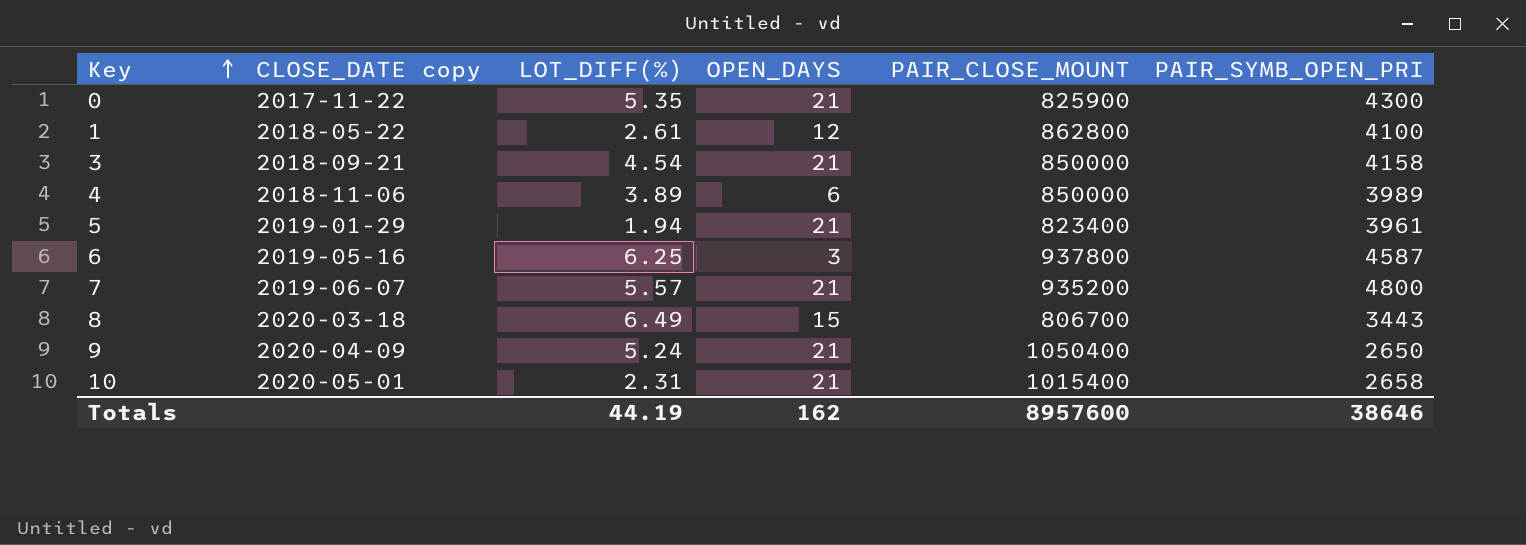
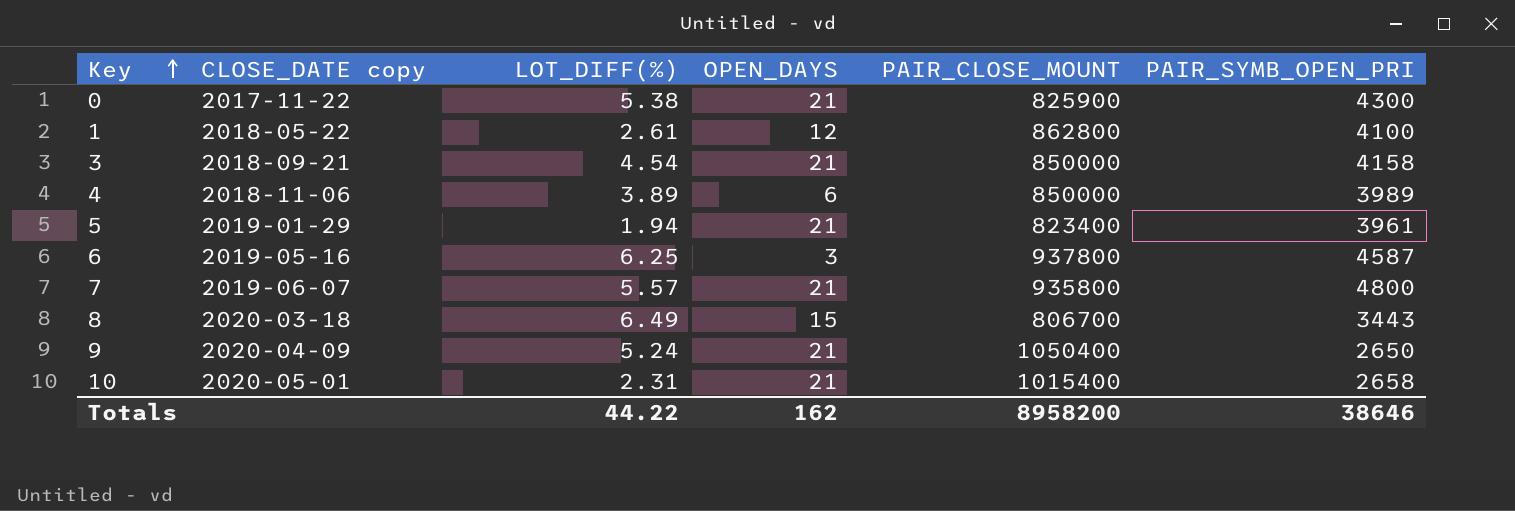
0 | LOT_DIFF(%): 5.35 -> 5.38
7 | PAIR_CLOSE_MOUNT: 935200 -> 935800
Totals | LOT_DIFF(%): 44.19 -> 44.22
Totals | PAIR_CLOSE_MOUNT: 8957600 -> 8958200

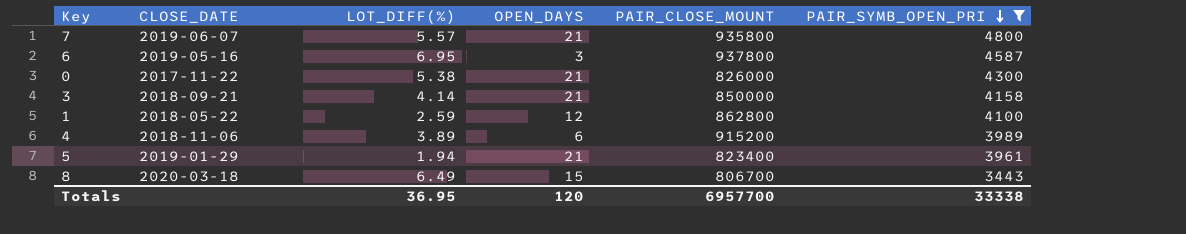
filter: none -> PAIR_SYMB_OPEN_PRI >= 3443
row order: Key ascending -> PAIR_SYMB_OPEN_PRI descending
column name: CLOSE_DATE copy -> CLOSE_DATE
6 | LOT_DIFF(%): 6.25 -> 6.95
0 | PAIR_CLOSE_MOUNT: 825900 -> 826000
3 | LOT_DIFF(%): 4.54 -> 4.14
1 | LOT_DIFF(%): 2.61 -> 2.59
4 | PAIR_CLOSE_MOUNT: 850000 -> 915200
Totals | LOT_DIFF(%): 44.22 -> 36.95
Totals | OPEN_DAYS: 162 -> 120
Totals | PAIR_CLOSE_MOUNT: 8958200 -> 6957700
Totals | PAIR_SYMB_OPEN_PRI: 38646 -> 33338

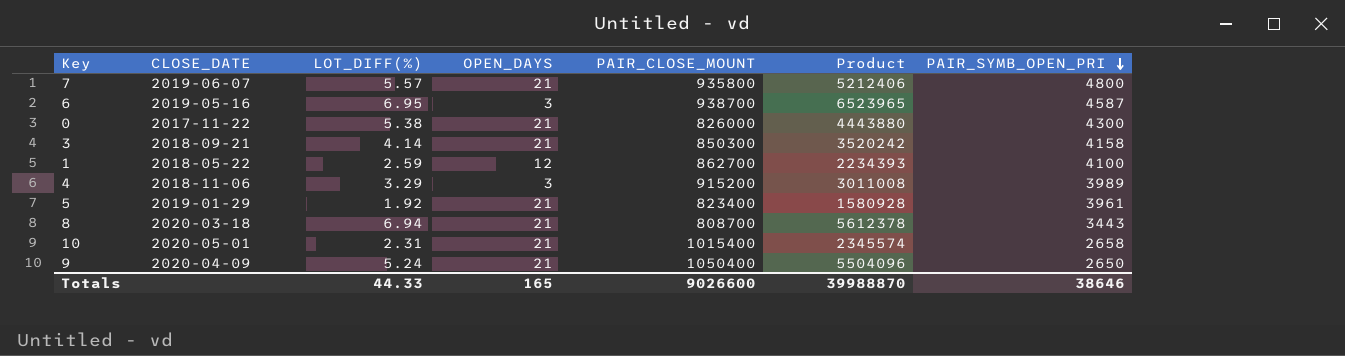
filter: PAIR_SYMB_OPEN_PRI >= 3443 -> none
column Product | formula: none -> [LOT_DIFF(%)] * [PAIR_CLOSE_MOUNT]
6 | PAIR_CLOSE_MOUNT: 937800 -> 938700
3 | PAIR_CLOSE_MOUNT: 850000 -> 850300
1 | PAIR_CLOSE_MOUNT: 862800 -> 862700
4 | LOT_DIFF(%): 3.89 -> 3.29
4 | OPEN_DAYS: 6 -> 3
5 | LOT_DIFF(%): 1.94 -> 1.92
8 | LOT_DIFF(%): 6.49 -> 6.94
8 | OPEN_DAYS: 15 -> 21
8 | PAIR_CLOSE_MOUNT: 806700 -> 808700
Totals | LOT_DIFF(%): 36.95 -> 44.33
Totals | OPEN_DAYS: 120 -> 165
Totals | PAIR_CLOSE_MOUNT: 6957700 -> 9026600
Totals | PAIR_SYMB_OPEN_PRI: 33338 -> 38646

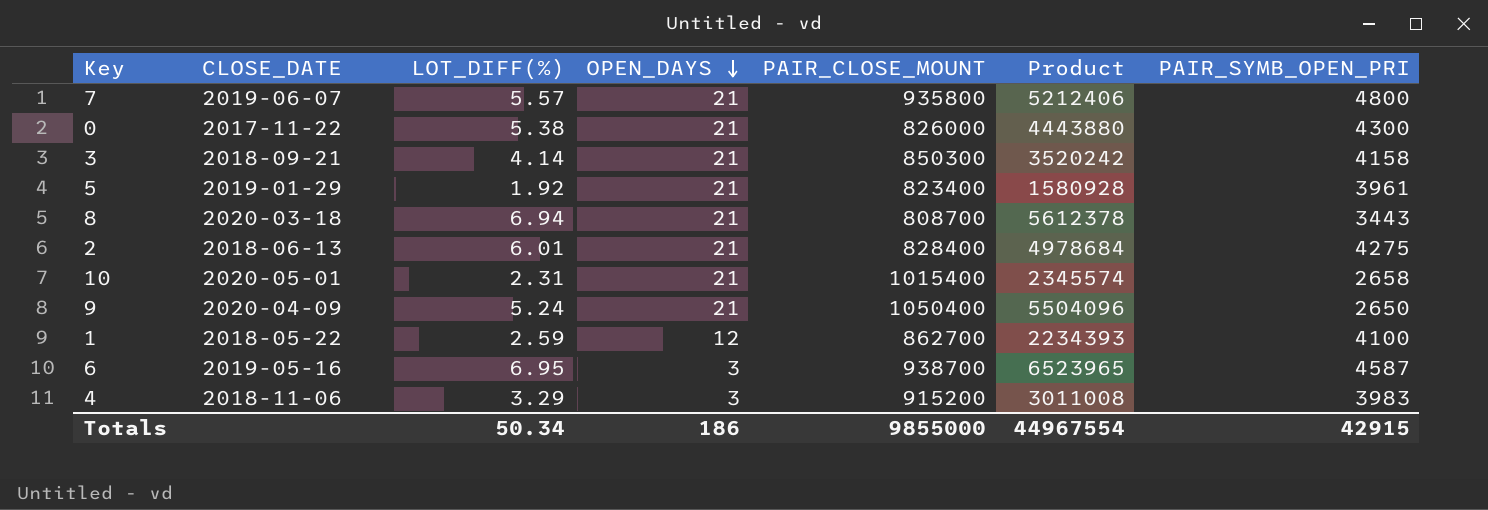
row order: PAIR_SYMB_OPEN_PRI descending -> OPEN_DAYS descending
row 2: none -> 2018-06-13 | 6.01 | 21 | 828400 | 4978684 | 4275
4 | PAIR_SYMB_OPEN_PRI: 3989 -> 3983
Totals | LOT_DIFF(%): 44.33 -> 50.34
Totals | OPEN_DAYS: 165 -> 186
Totals | PAIR_CLOSE_MOUNT: 9026600 -> 9855000
Totals | Product: 39988870 -> 44967554
Totals | PAIR_SYMB_OPEN_PRI: 38646 -> 42915

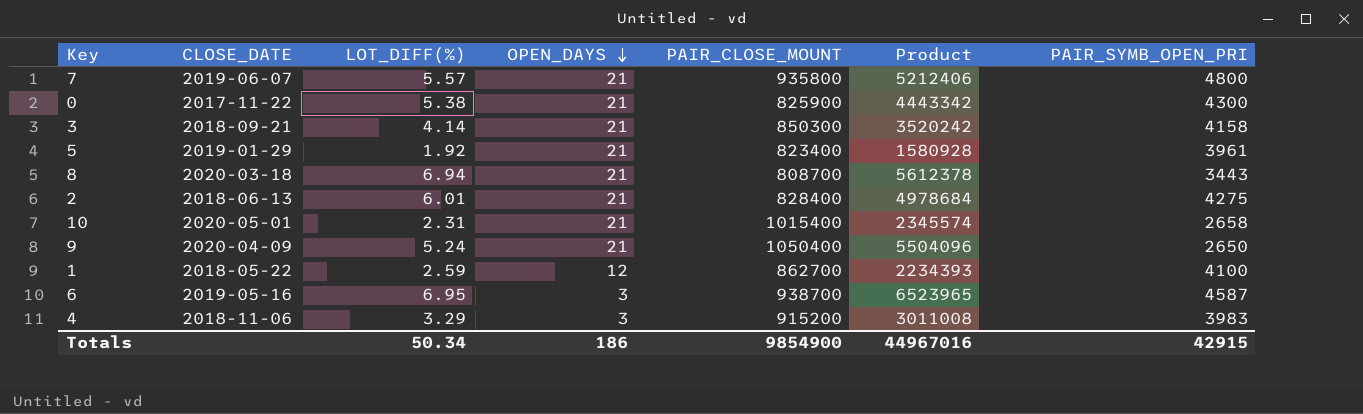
0 | PAIR_CLOSE_MOUNT: 826000 -> 825900
0 | Product: 4443880 -> 4443342
Totals | PAIR_CLOSE_MOUNT: 9855000 -> 9854900
Totals | Product: 44967554 -> 44967016

